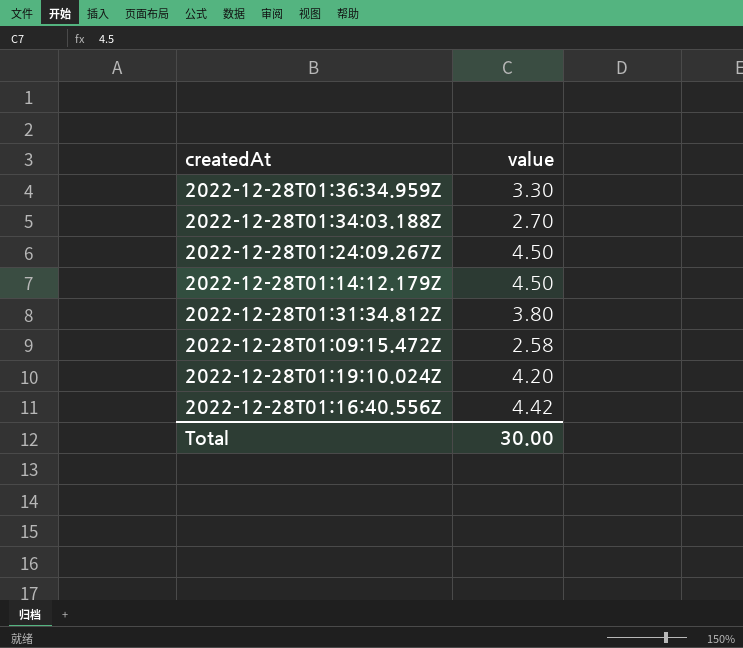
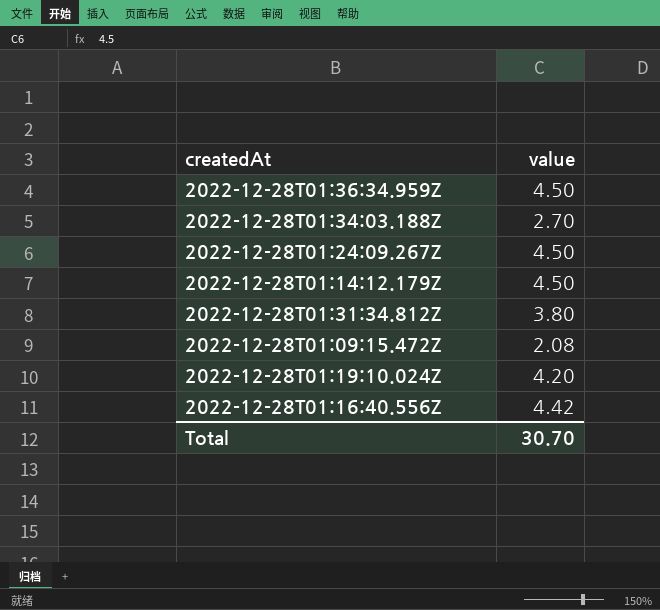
2022-12-28T01:36:34.959Z | value: 3.30 -> 4.50
2022-12-28T01:09:15.472Z | value: 2.58 -> 2.08
Total | value: 30.00 -> 30.70

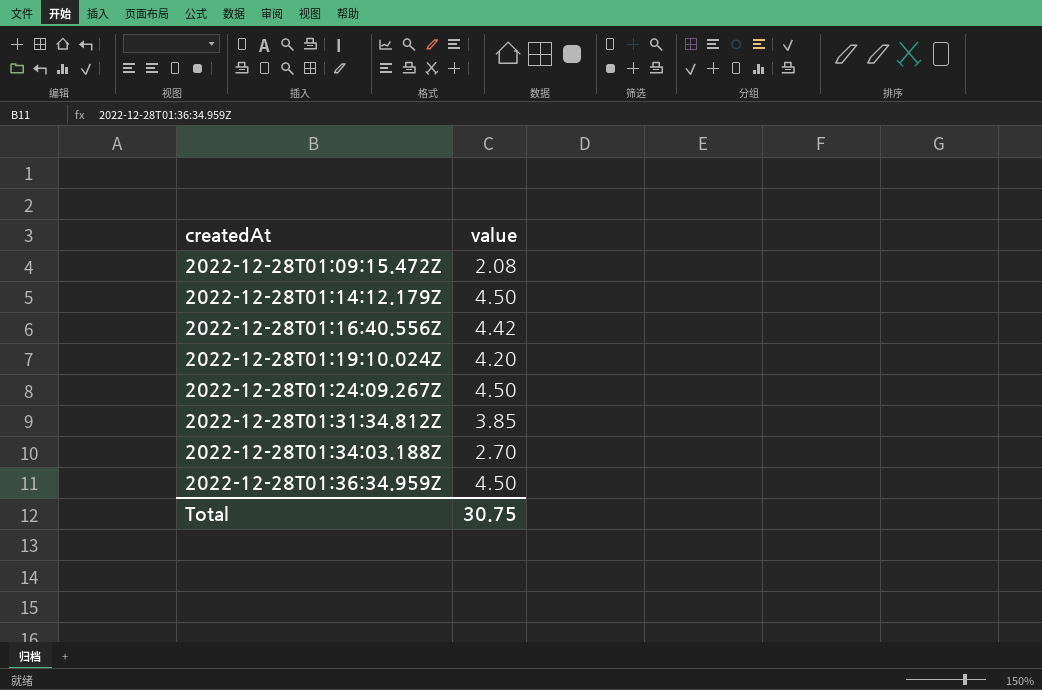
row order: none -> createdAt ascending
2022-12-28T01:31:34.812Z | value: 3.80 -> 3.85
Total | value: 30.70 -> 30.75

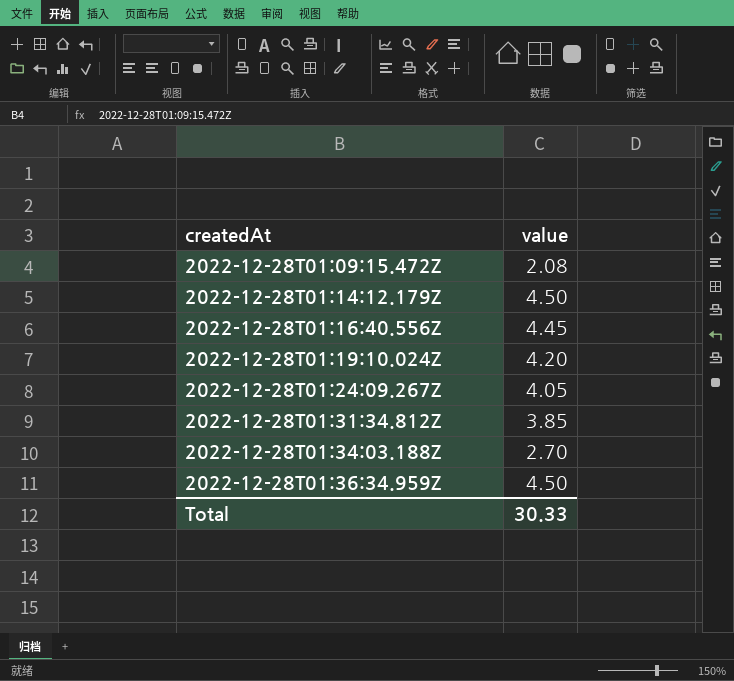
2022-12-28T01:16:40.556Z | value: 4.42 -> 4.45
2022-12-28T01:24:09.267Z | value: 4.50 -> 4.05
Total | value: 30.75 -> 30.33

